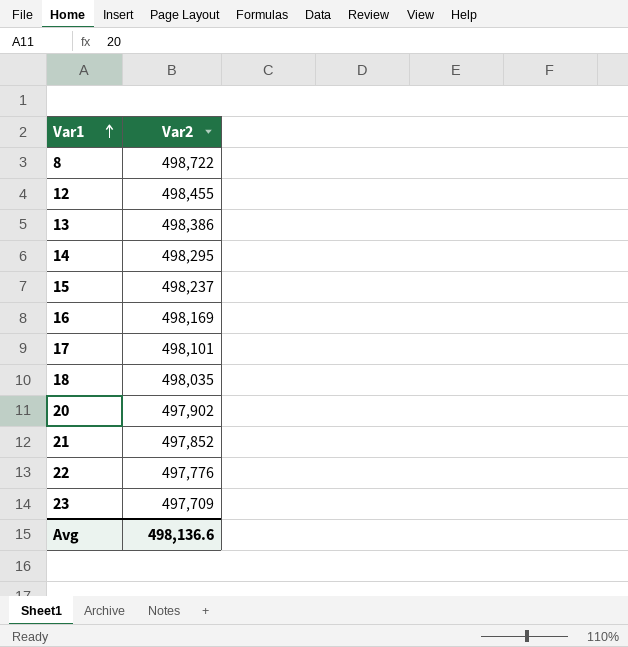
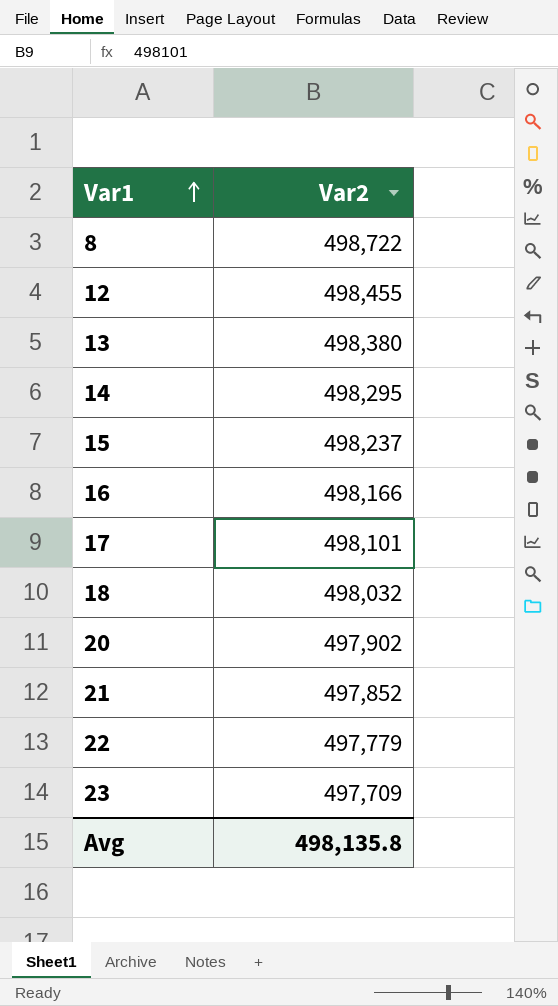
13 | Var2: 498,386 -> 498,380
16 | Var2: 498,169 -> 498,166
18 | Var2: 498,035 -> 498,032
22 | Var2: 497,776 -> 497,779
Avg | Var2: 498,136.6 -> 498,135.8

